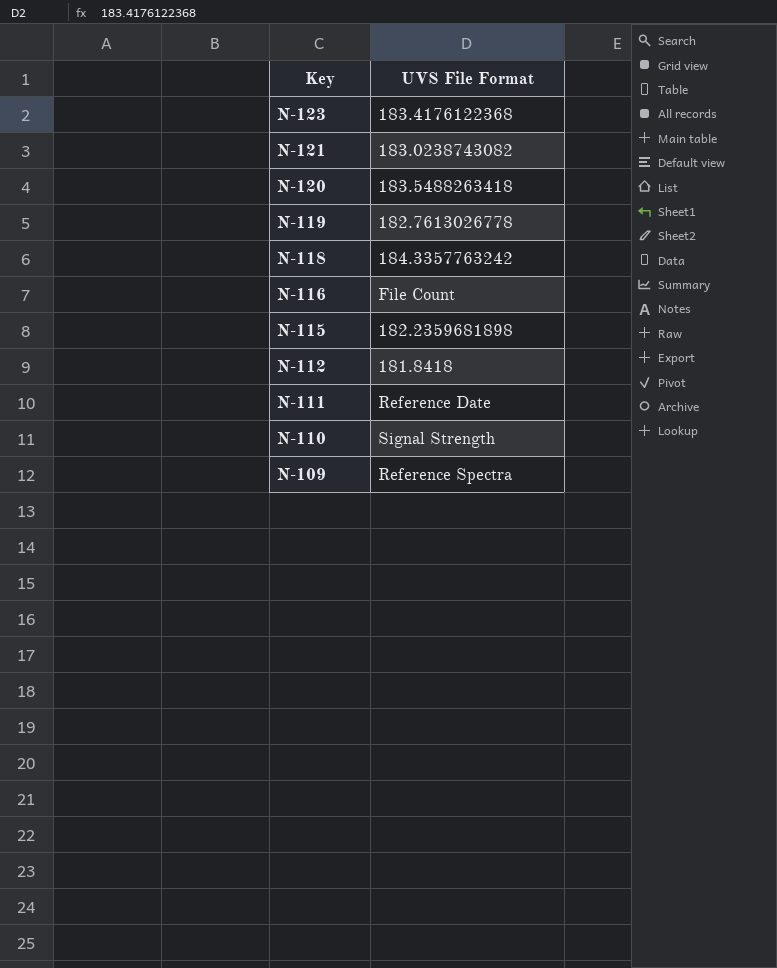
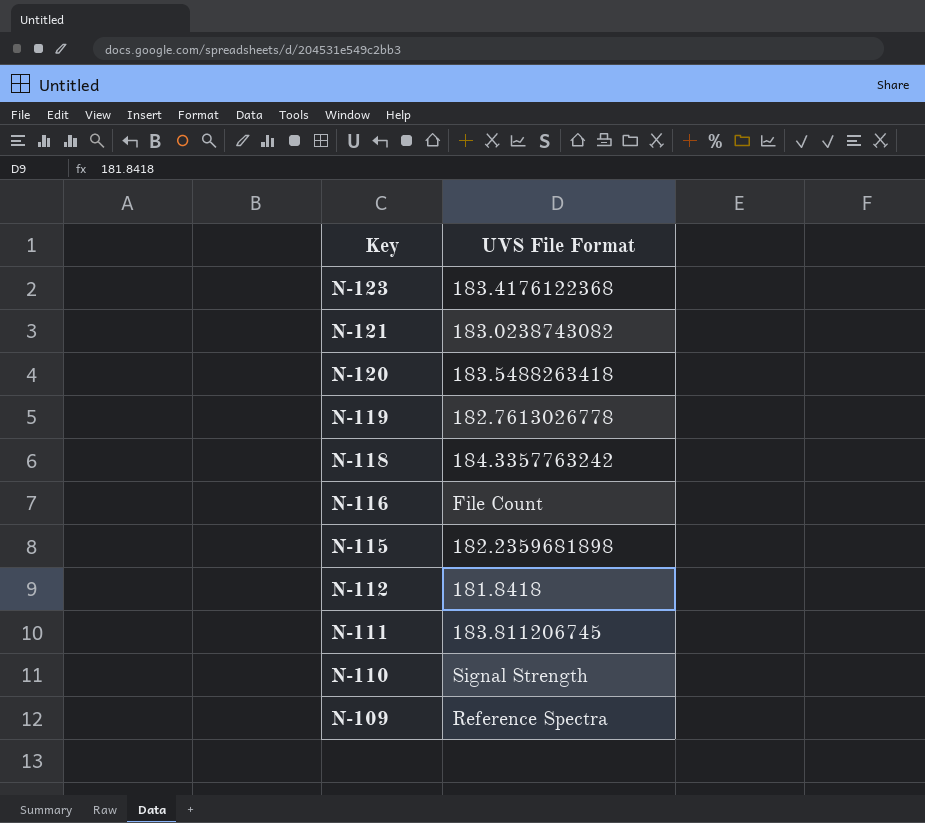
N-111 | UVS File Format: Reference Date -> 183.811206745

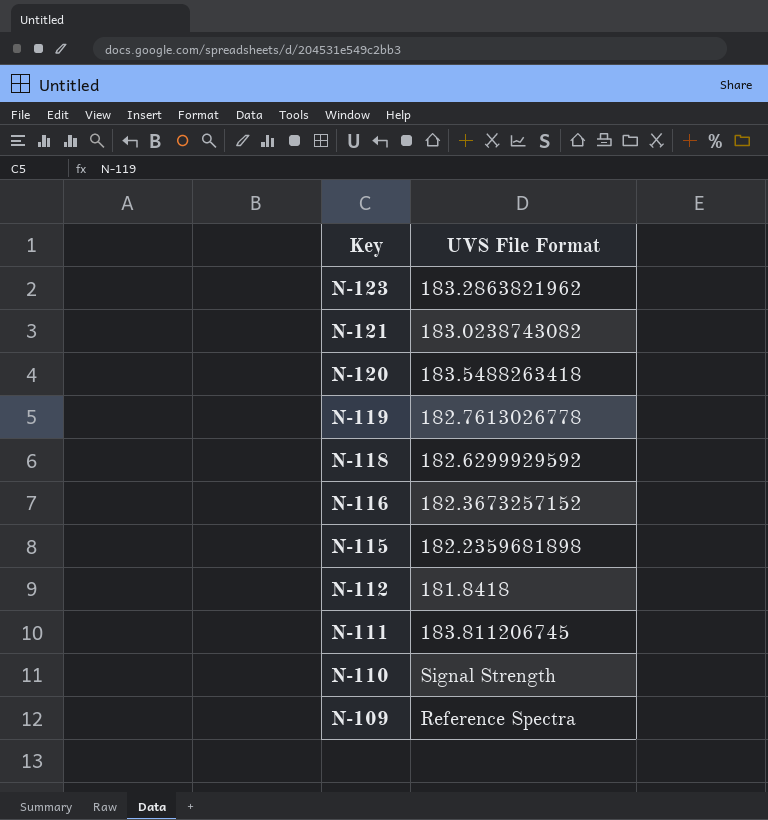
N-123 | UVS File Format: 183.4176122368 -> 183.2863821962
N-118 | UVS File Format: 184.3357763242 -> 182.6299929592
N-116 | UVS File Format: File Count -> 182.3673257152

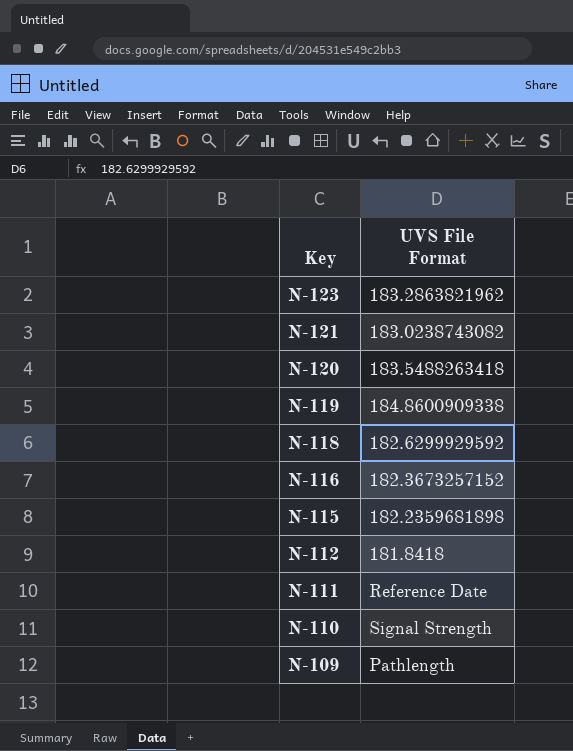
N-119 | UVS File Format: 182.7613026778 -> 184.8600909338
N-111 | UVS File Format: 183.811206745 -> Reference Date
N-109 | UVS File Format: Reference Spectra -> Pathlength

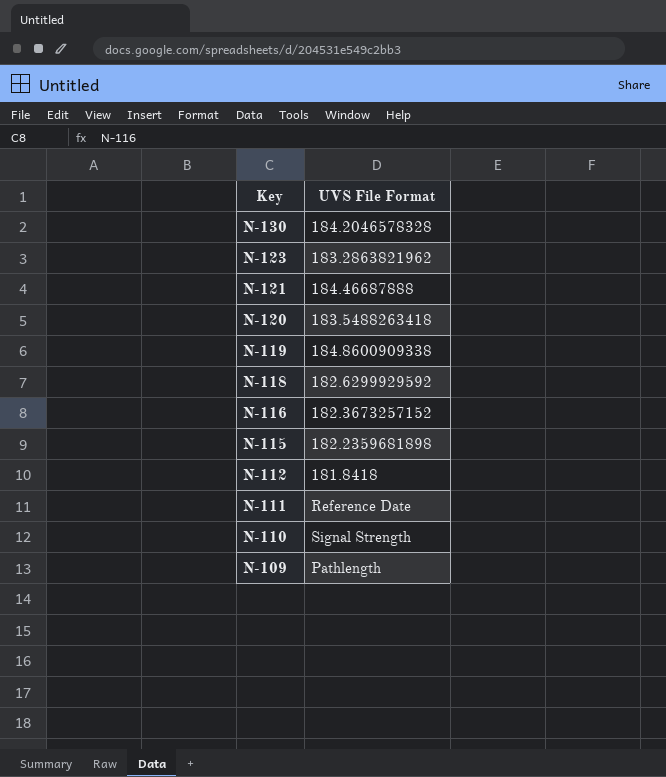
row N-130: none -> 184.2046578328
N-121 | UVS File Format: 183.0238743082 -> 184.46687888

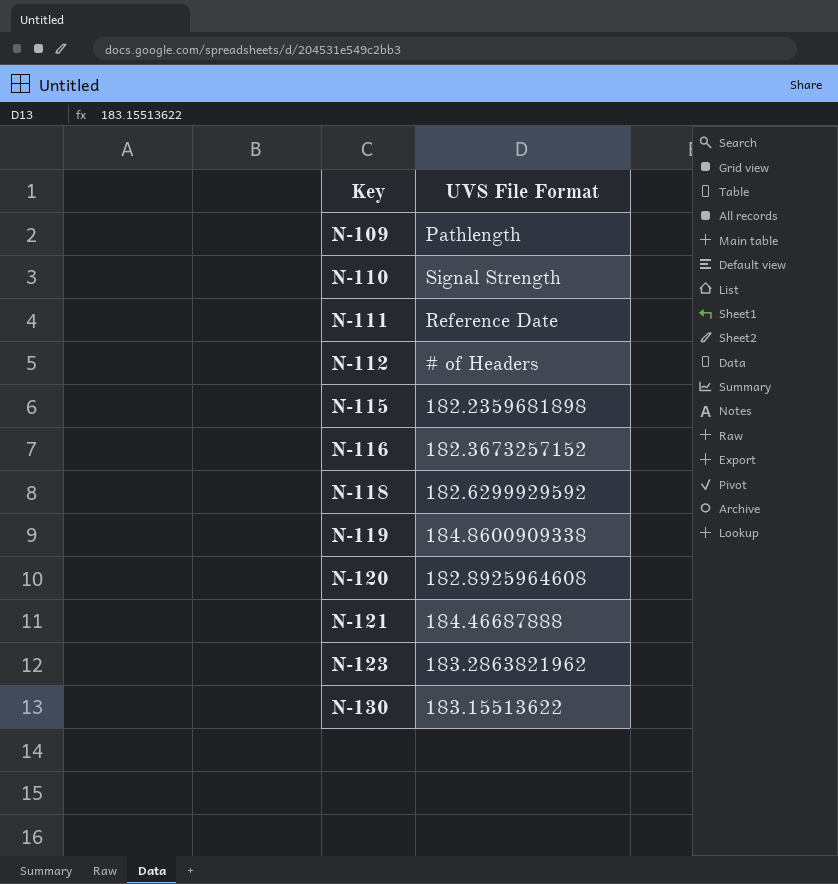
row order: Key descending -> Key ascending
N-112 | UVS File Format: 181.8418 -> # of Headers
N-120 | UVS File Format: 183.5488263418 -> 182.8925964608
N-130 | UVS File Format: 184.2046578328 -> 183.15513622

